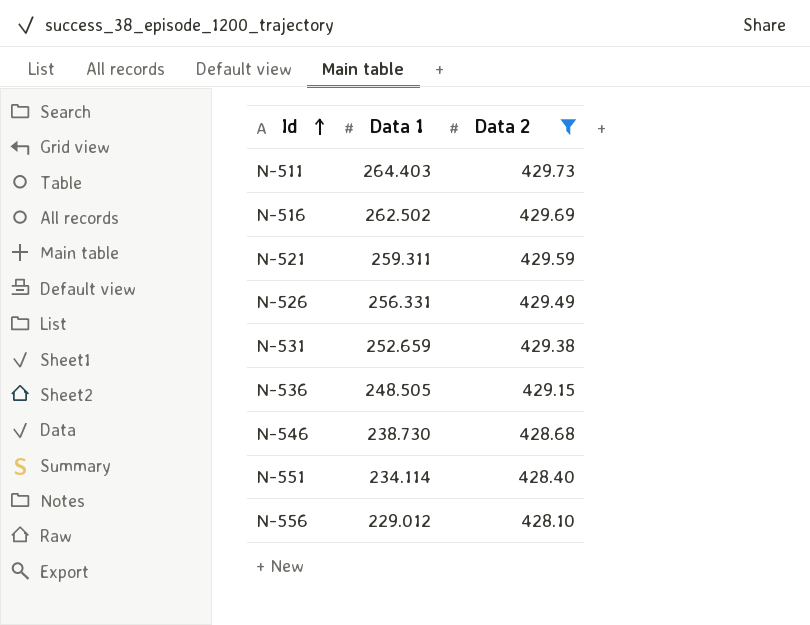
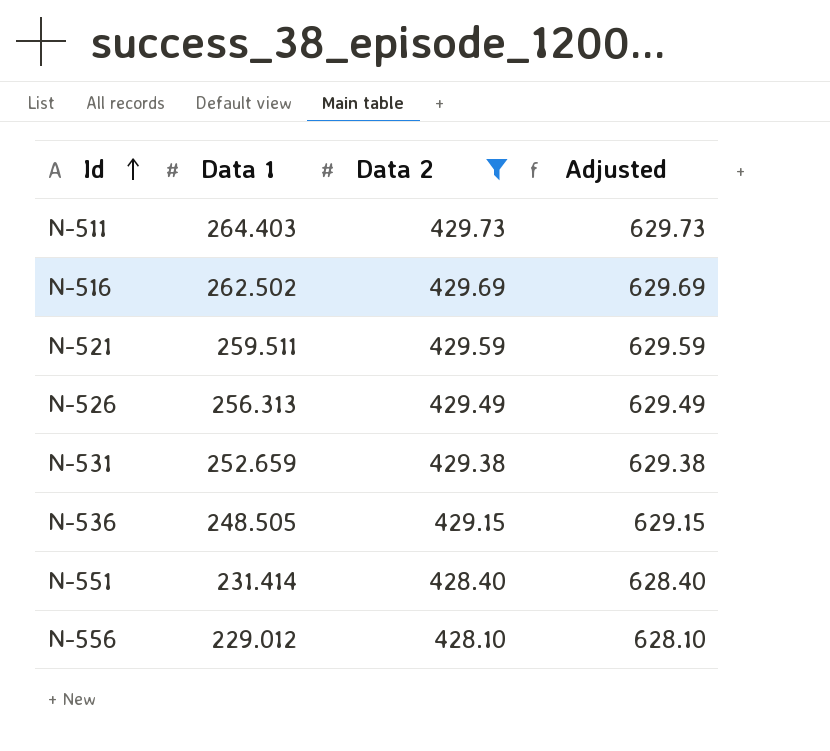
column Adjusted | formula: none -> [Data 2] + 200
row N-546: 238.730 | 428.68 -> none
N-521 | Data 1: 259.311 -> 259.511
N-526 | Data 1: 256.331 -> 256.313
N-551 | Data 1: 234.114 -> 231.414

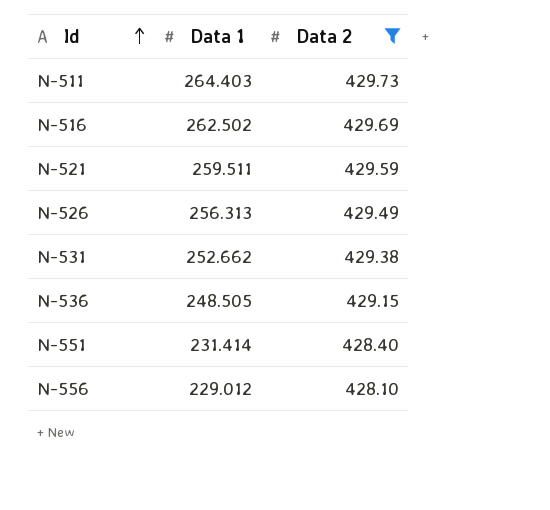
column Adjusted | formula: [Data 2] + 200 -> none
N-531 | Data 1: 252.659 -> 252.662

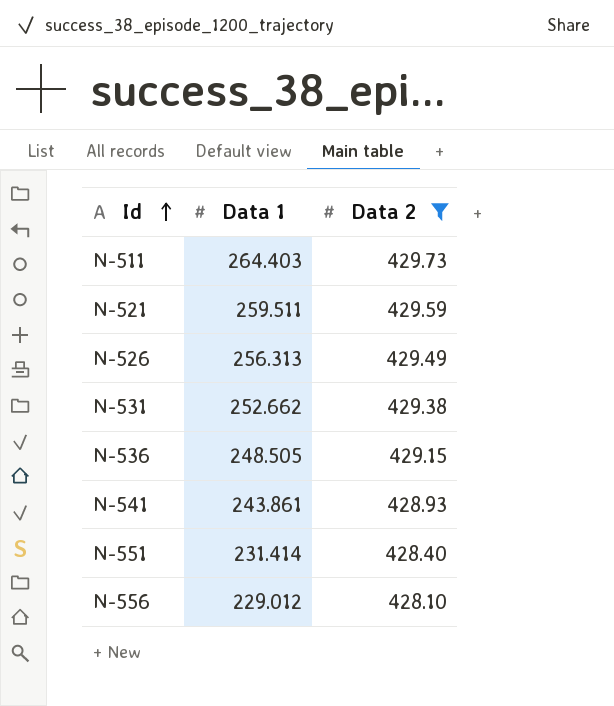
row N-516: 262.502 | 429.69 -> none
row N-541: none -> 243.861 | 428.93

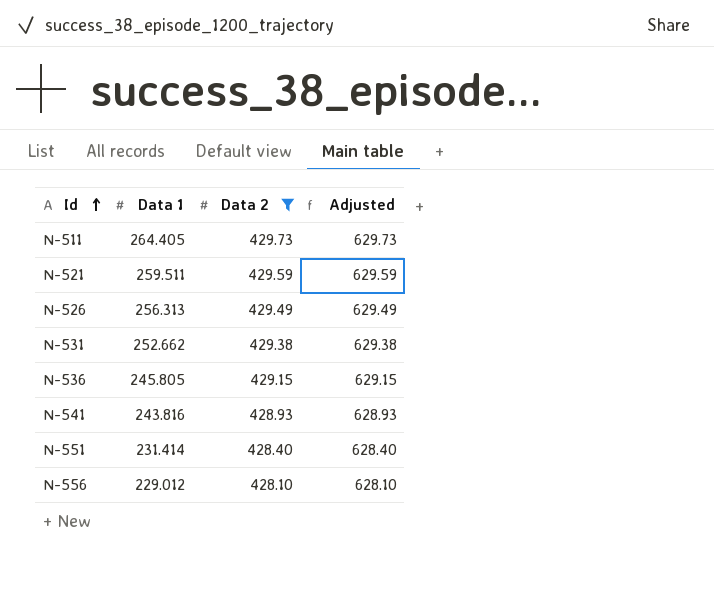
column Adjusted | formula: none -> [Data 2] + 200
N-511 | Data 1: 264.403 -> 264.405
N-536 | Data 1: 248.505 -> 245.805
N-541 | Data 1: 243.861 -> 243.816

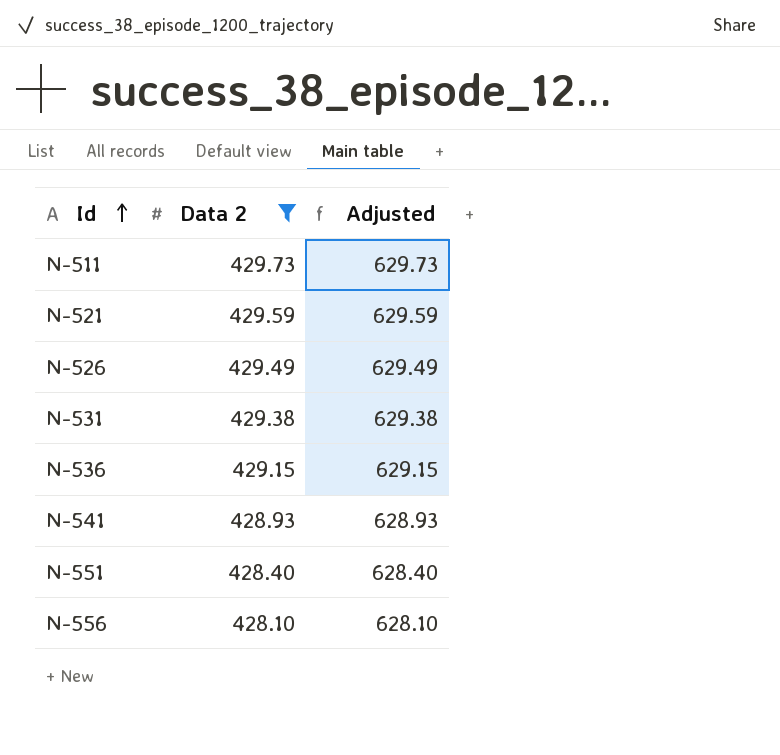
column Data 1 | position: 2 -> none

